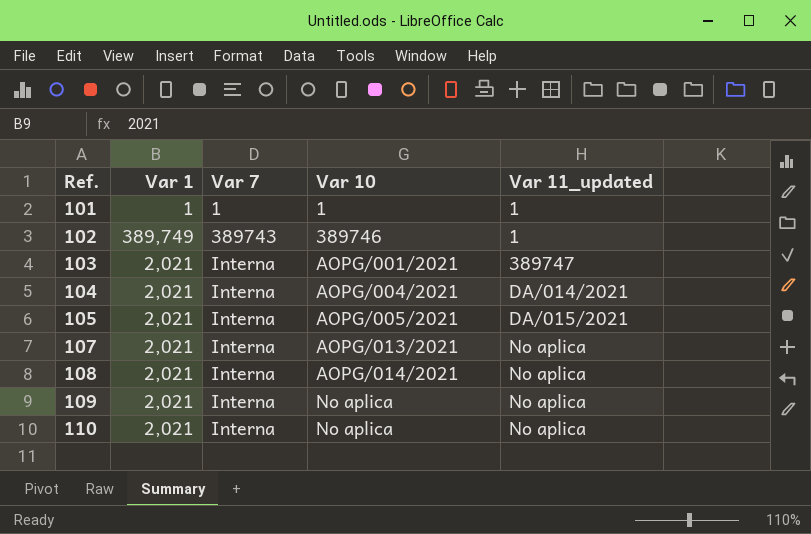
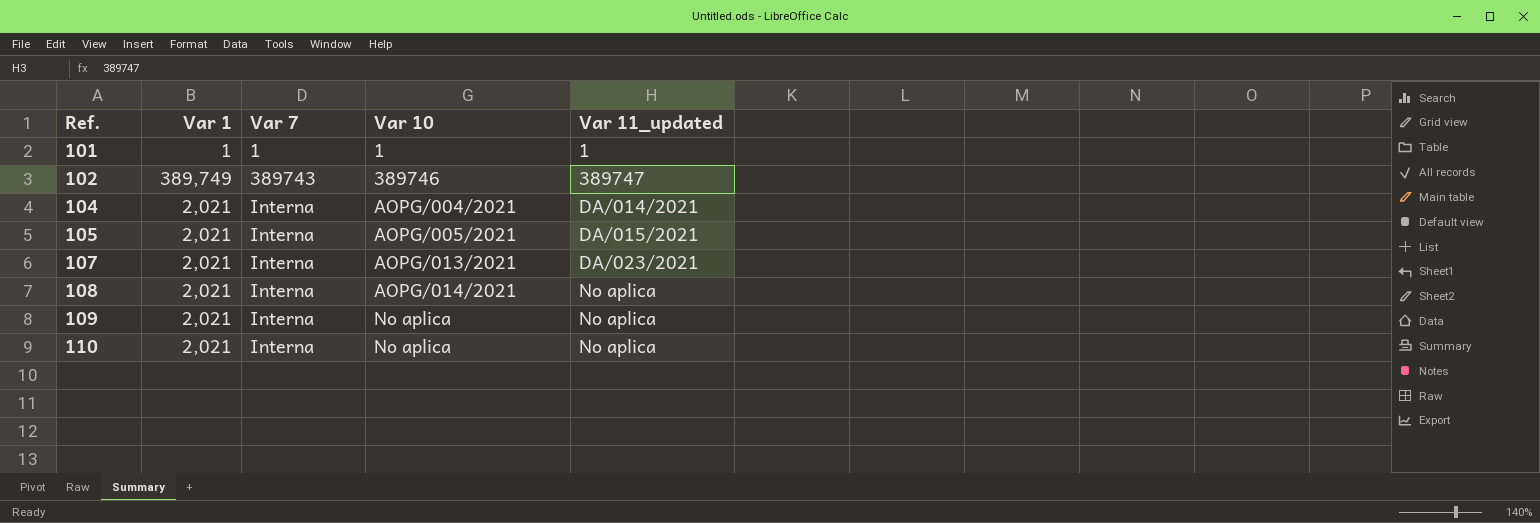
row 103: 2,021 | Interna | AOPG/001/2021 | 389747 -> none
102 | Var 11_updated: 1 -> 389747
107 | Var 11_updated: No aplica -> DA/023/2021

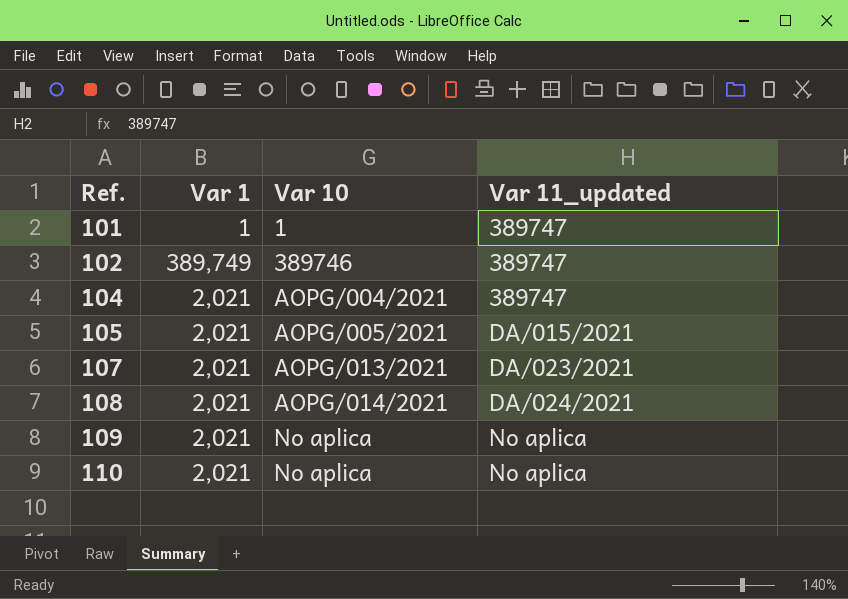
column Var 7 | position: 3 -> none
101 | Var 11_updated: 1 -> 389747
104 | Var 11_updated: DA/014/2021 -> 389747
108 | Var 11_updated: No aplica -> DA/024/2021

